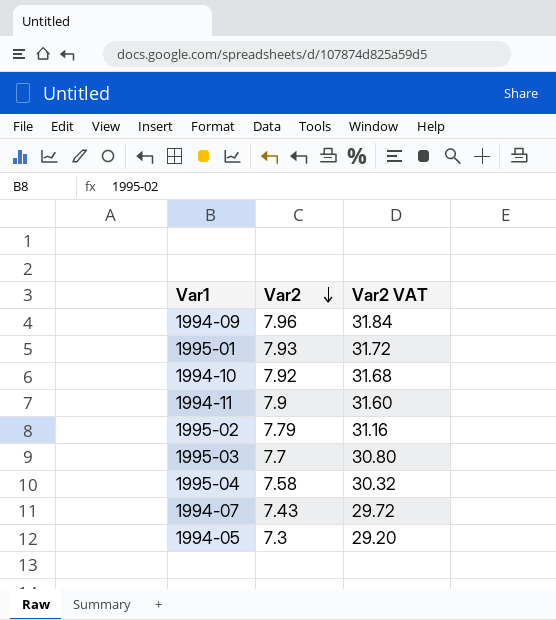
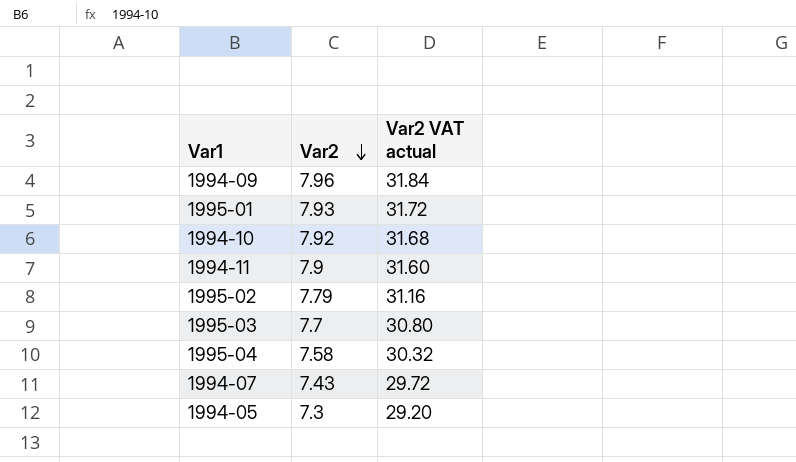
column name: Var2 VAT -> Var2 VAT actual

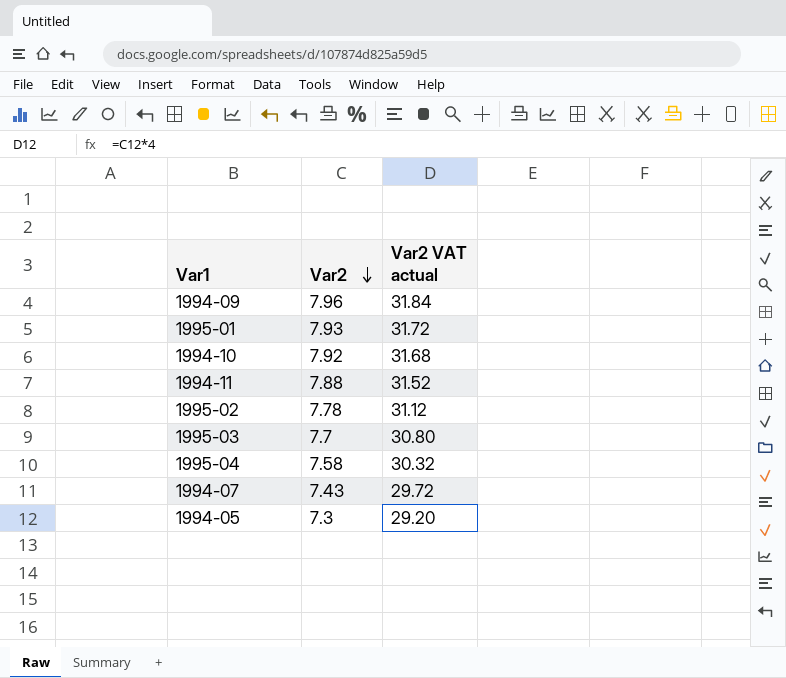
1994-11 | Var2: 7.9 -> 7.88
1994-11 | Var2 VAT actual: 31.60 -> 31.52
1995-02 | Var2: 7.79 -> 7.78
1995-02 | Var2 VAT actual: 31.16 -> 31.12

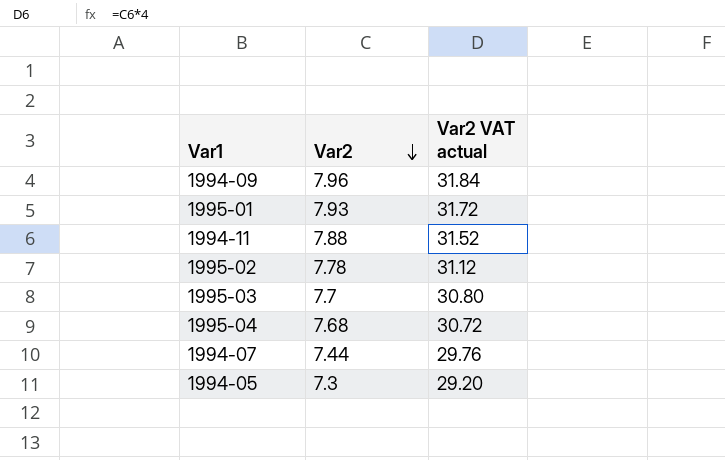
row 1994-10: 7.92 | 31.68 -> none
1995-04 | Var2: 7.58 -> 7.68
1995-04 | Var2 VAT actual: 30.32 -> 30.72
1994-07 | Var2: 7.43 -> 7.44
1994-07 | Var2 VAT actual: 29.72 -> 29.76

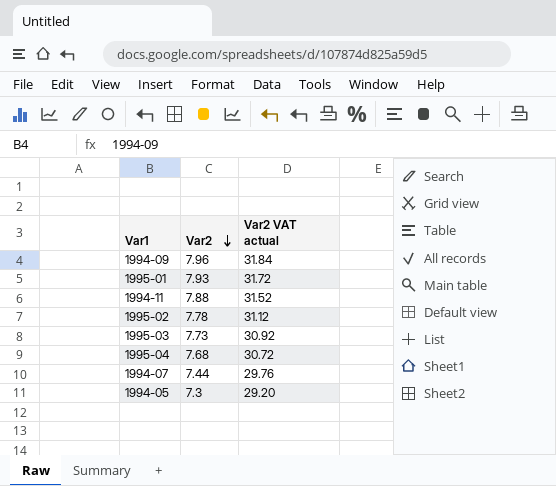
1995-03 | Var2: 7.7 -> 7.73
1995-03 | Var2 VAT actual: 30.80 -> 30.92

